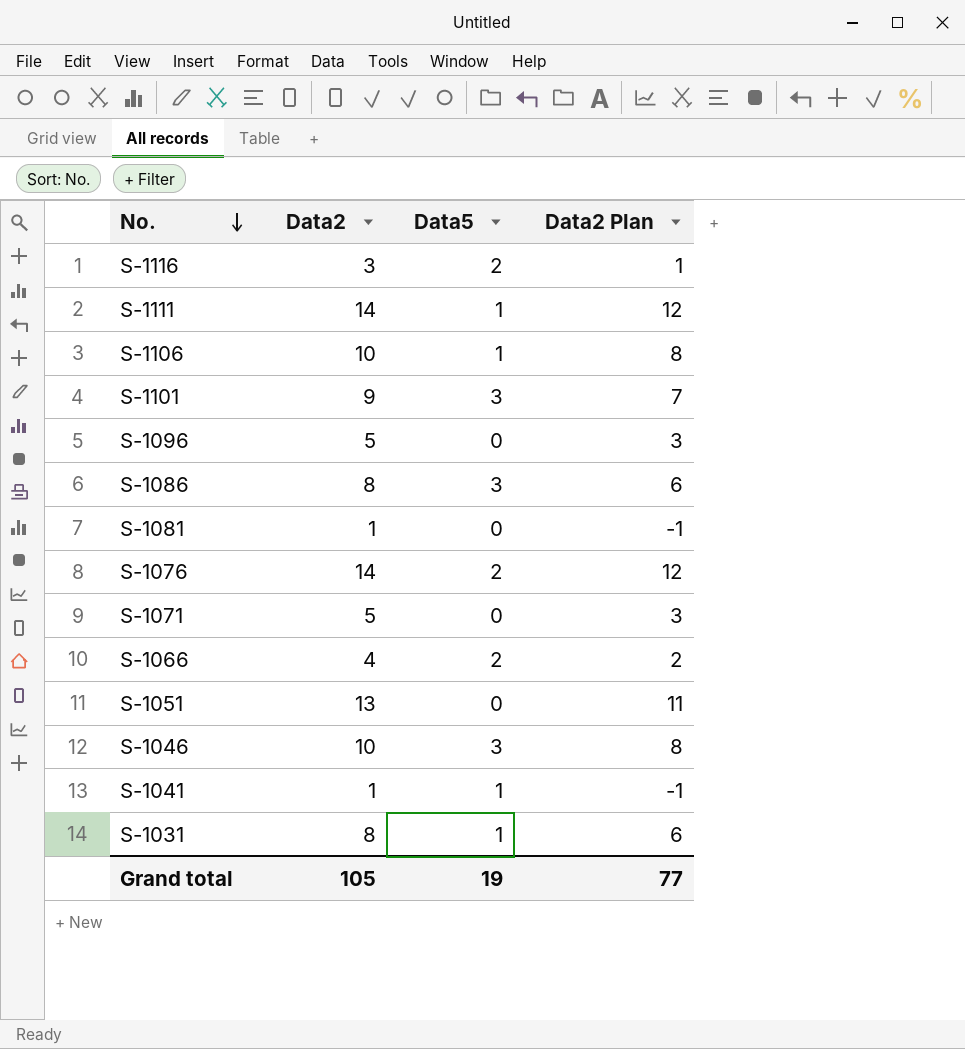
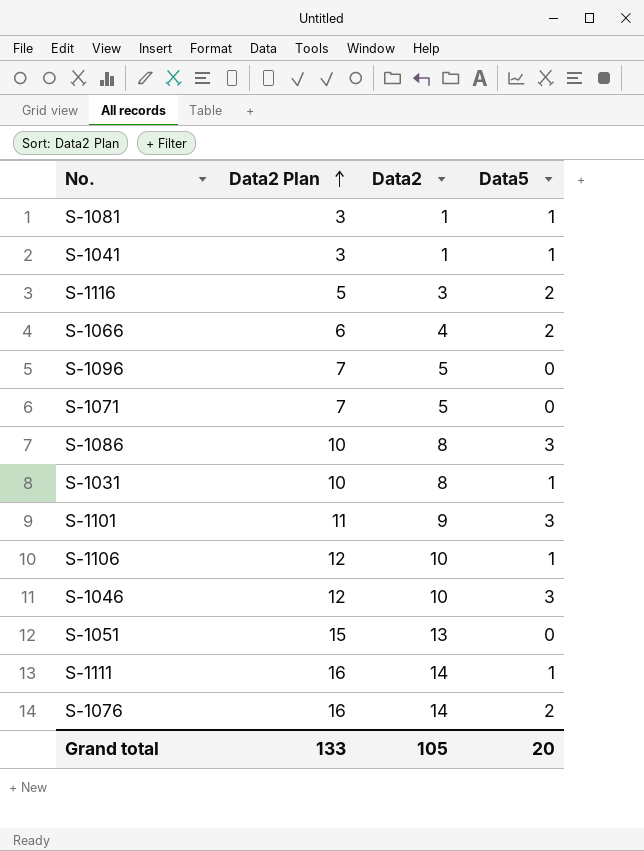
row order: No. descending -> Data2 Plan ascending
column Data2 Plan | formula: [Data2] - 2 -> [Data2] + 2
column Data2 Plan | position: 4 -> 2
S-1081 | Data5: 0 -> 1
Grand total | Data2 Plan: 77 -> 133
Grand total | Data5: 19 -> 20

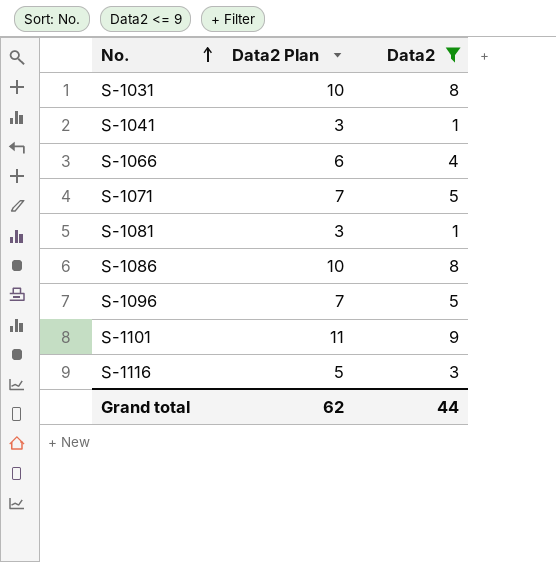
filter: none -> Data2 <= 9
row order: Data2 Plan ascending -> No. ascending
column Data5 | position: 4 -> none
Grand total | Data2 Plan: 133 -> 62
Grand total | Data2: 105 -> 44

